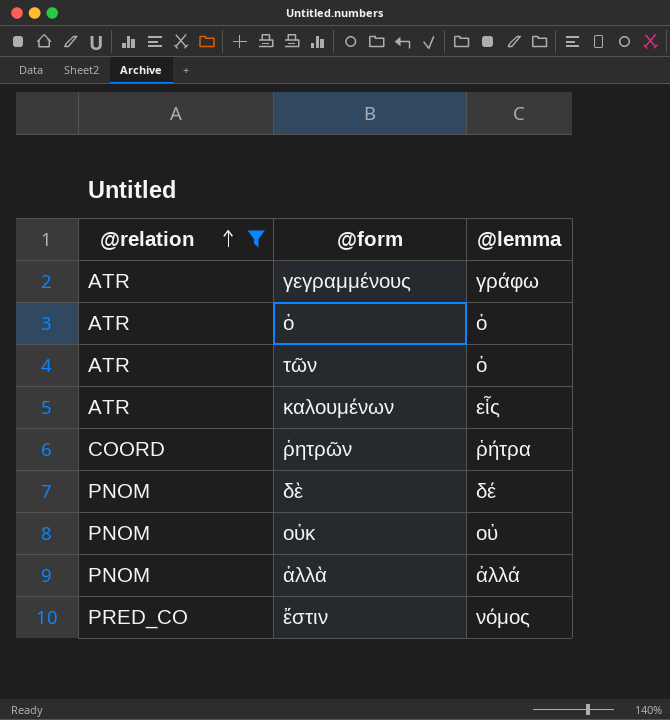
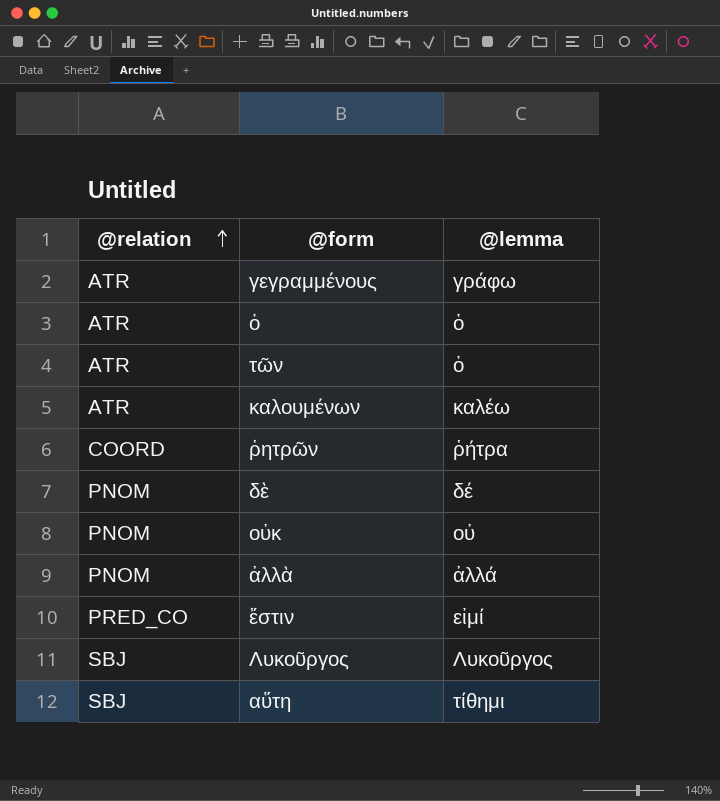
filter: @relation != SBJ -> none
καλουμένων | @lemma: εἷς -> καλέω
ἔστιν | @lemma: νόμος -> εἰμί

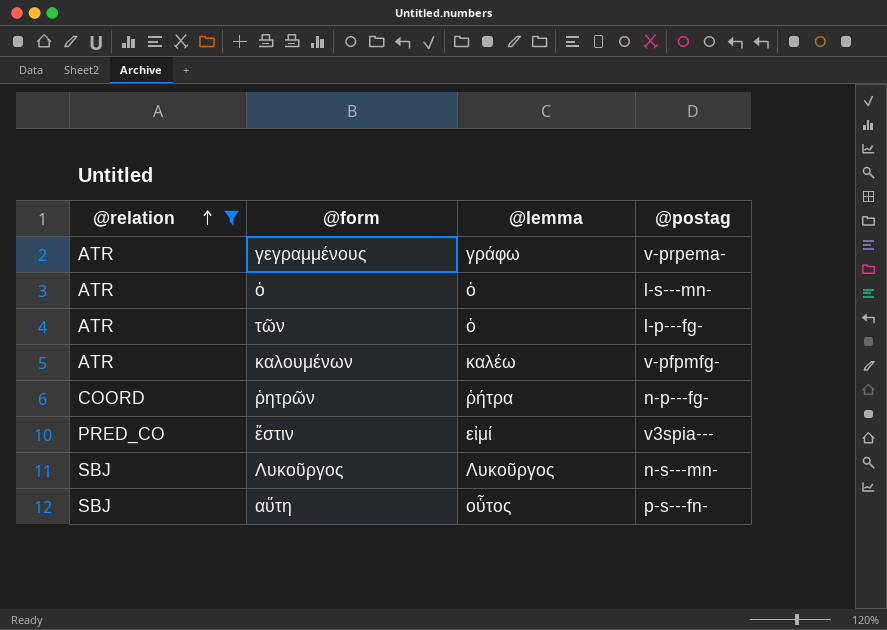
filter: none -> @relation != PNOM
column @postag | position: none -> 4
αὕτη | @lemma: τίθημι -> οὗτος

